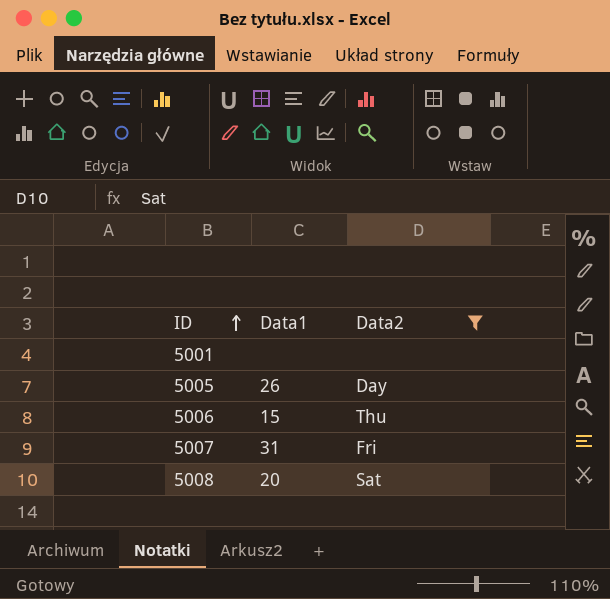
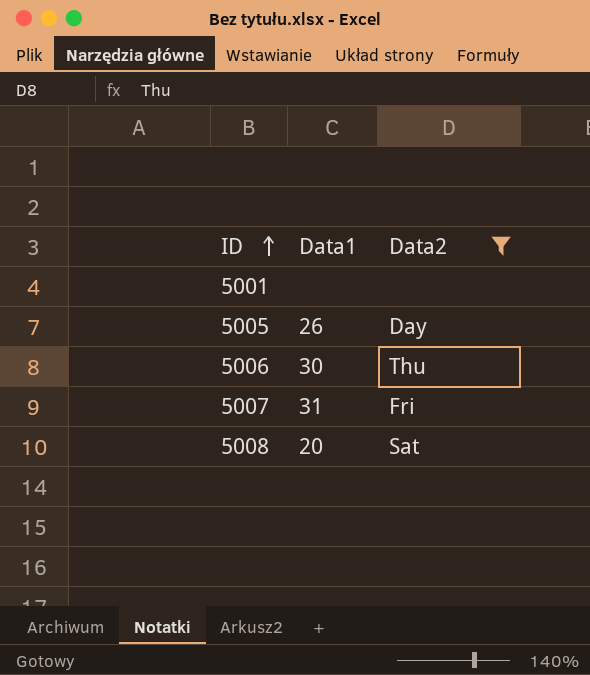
5006 | Data1: 15 -> 30

